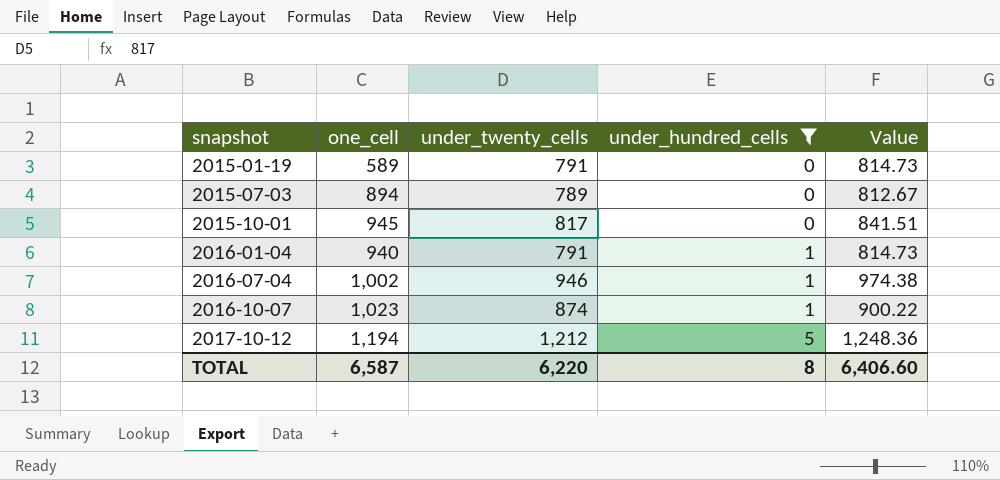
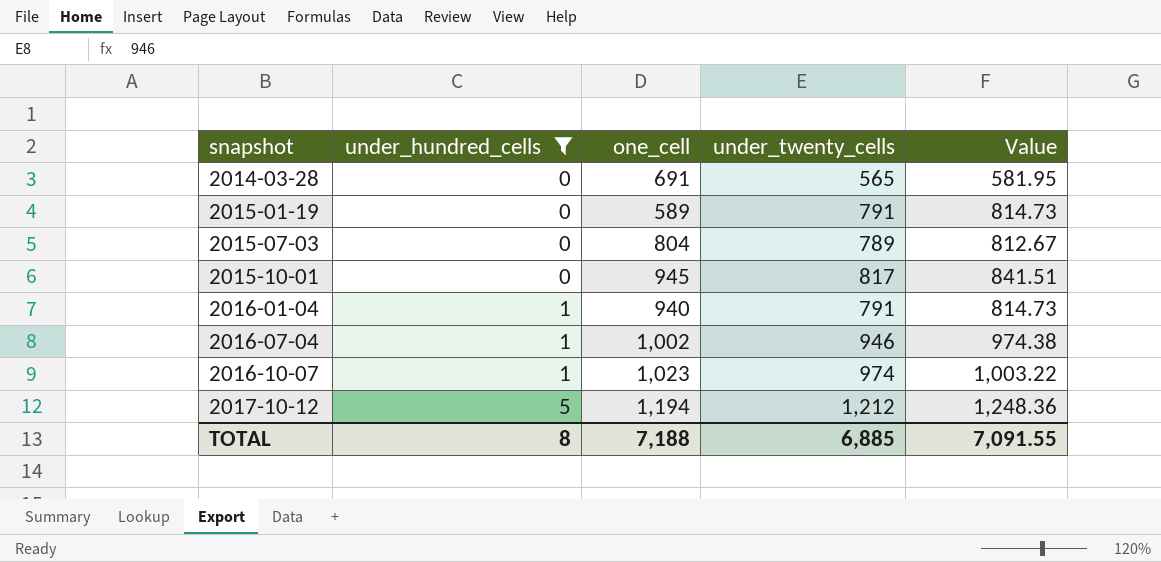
column under_hundred_cells | position: 4 -> 2
row 2014-03-28: none -> 0 | 691 | 565 | 581.95
2015-07-03 | one_cell: 894 -> 804
2016-10-07 | under_twenty_cells: 874 -> 974
2016-10-07 | Value: 900.22 -> 1,003.22
TOTAL | one_cell: 6,587 -> 7,188
TOTAL | under_twenty_cells: 6,220 -> 6,885
TOTAL | Value: 6,406.60 -> 7,091.55

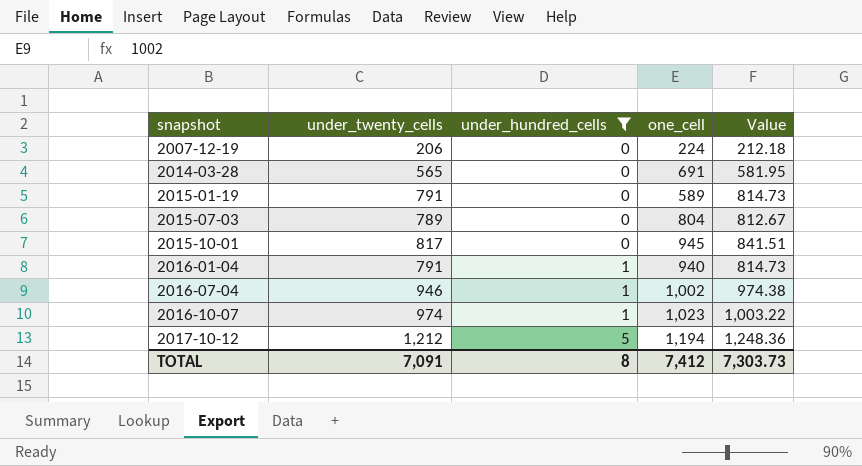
column under_twenty_cells | position: 4 -> 2
row 2007-12-19: none -> 206 | 0 | 224 | 212.18
TOTAL | under_twenty_cells: 6,885 -> 7,091
TOTAL | one_cell: 7,188 -> 7,412
TOTAL | Value: 7,091.55 -> 7,303.73

